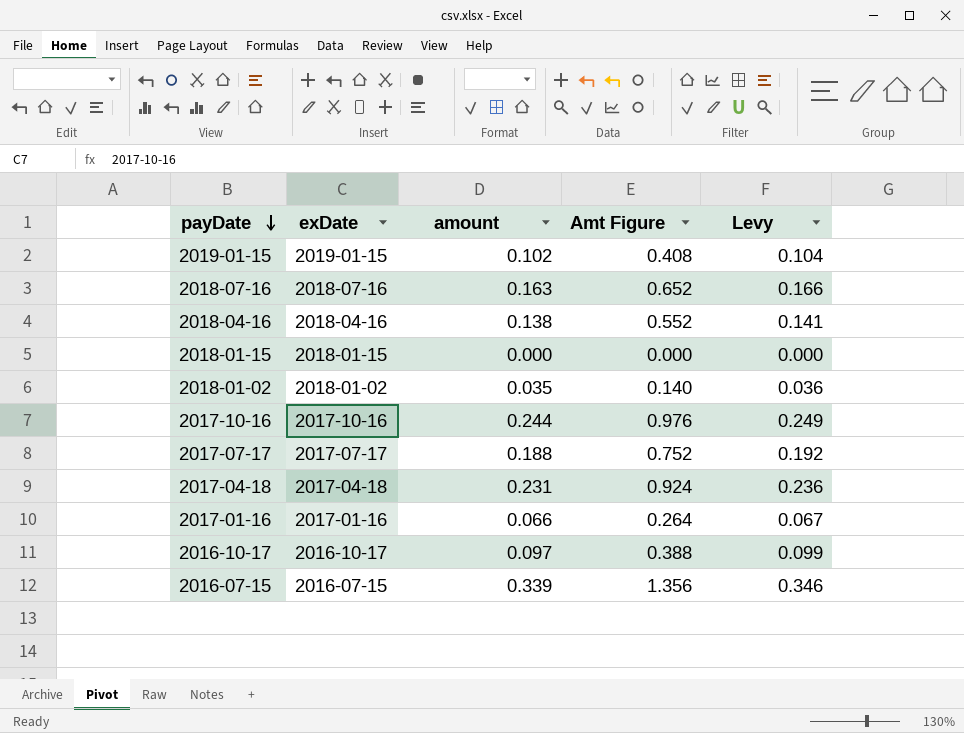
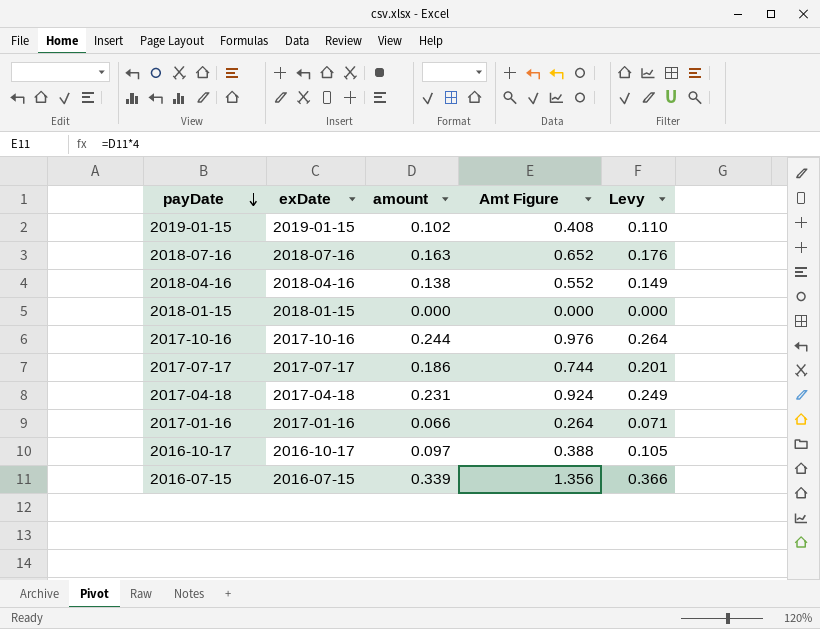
column Levy | formula: [amount] * 1.02 -> [amount] * 1.08
row 2018-01-02: 2018-01-02 | 0.035 | 0.140 | 0.036 -> none
2017-07-17 | amount: 0.188 -> 0.186
2017-07-17 | Amt Figure: 0.752 -> 0.744

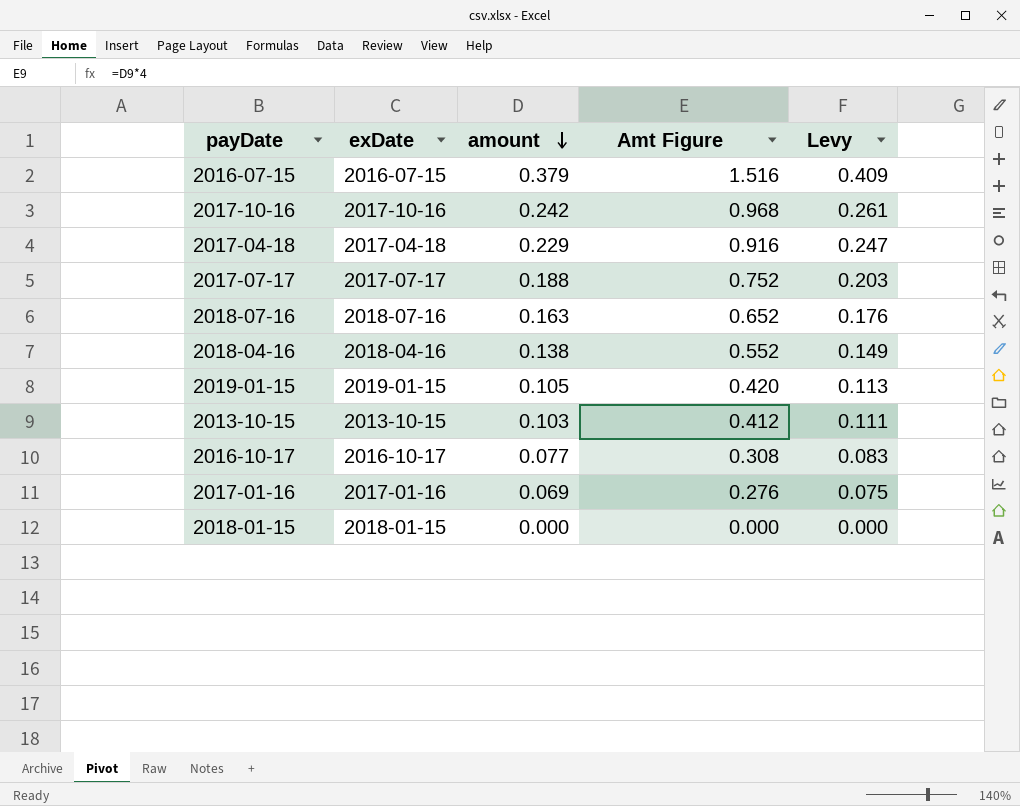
row order: payDate descending -> amount descending
2016-07-15 | amount: 0.339 -> 0.379
2016-07-15 | Amt Figure: 1.356 -> 1.516
2016-07-15 | Levy: 0.366 -> 0.409
2017-10-16 | amount: 0.244 -> 0.242
2017-10-16 | Amt Figure: 0.976 -> 0.968
2017-10-16 | Levy: 0.264 -> 0.261
2017-04-18 | amount: 0.231 -> 0.229
2017-04-18 | Amt Figure: 0.924 -> 0.916
2017-04-18 | Levy: 0.249 -> 0.247
2017-07-17 | amount: 0.186 -> 0.188
2017-07-17 | Amt Figure: 0.744 -> 0.752
2017-07-17 | Levy: 0.201 -> 0.203
2019-01-15 | amount: 0.102 -> 0.105
2019-01-15 | Amt Figure: 0.408 -> 0.420
2019-01-15 | Levy: 0.110 -> 0.113
row 2013-10-15: none -> 2013-10-15 | 0.103 | 0.412 | 0.111
2016-10-17 | amount: 0.097 -> 0.077
2016-10-17 | Amt Figure: 0.388 -> 0.308
2016-10-17 | Levy: 0.105 -> 0.083
2017-01-16 | amount: 0.066 -> 0.069
2017-01-16 | Amt Figure: 0.264 -> 0.276
2017-01-16 | Levy: 0.071 -> 0.075

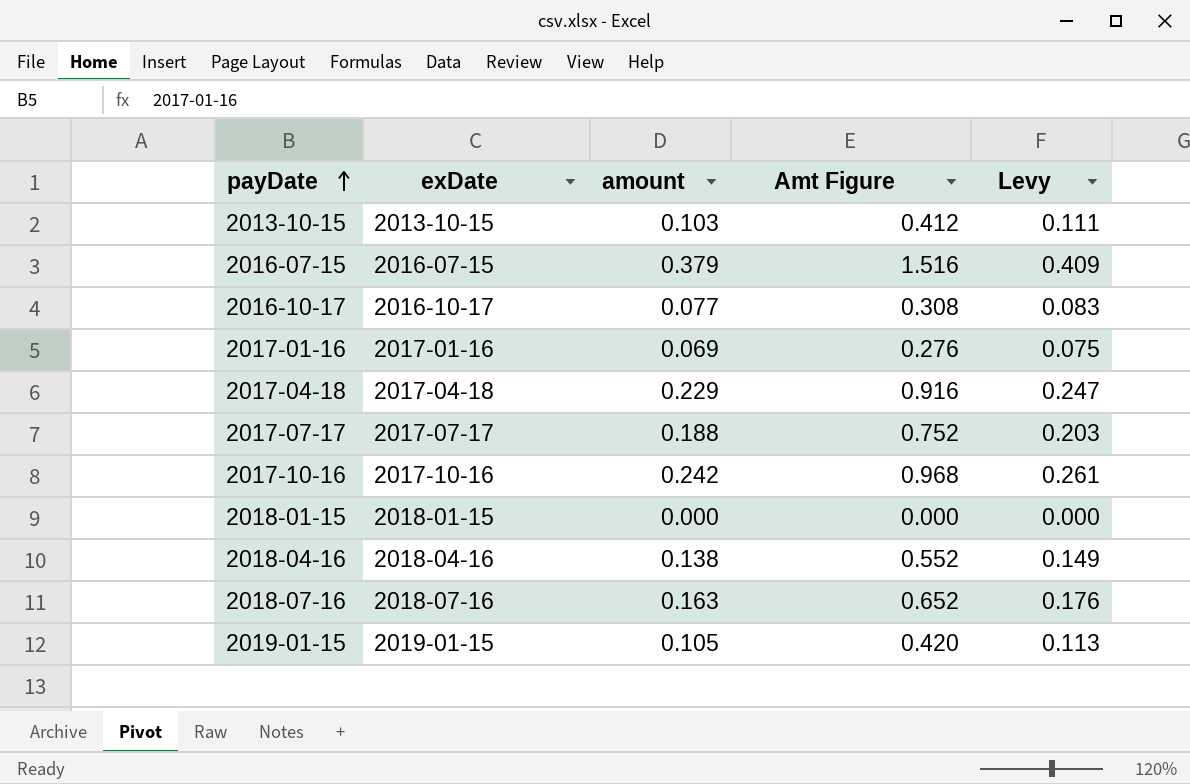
row order: amount descending -> payDate ascending

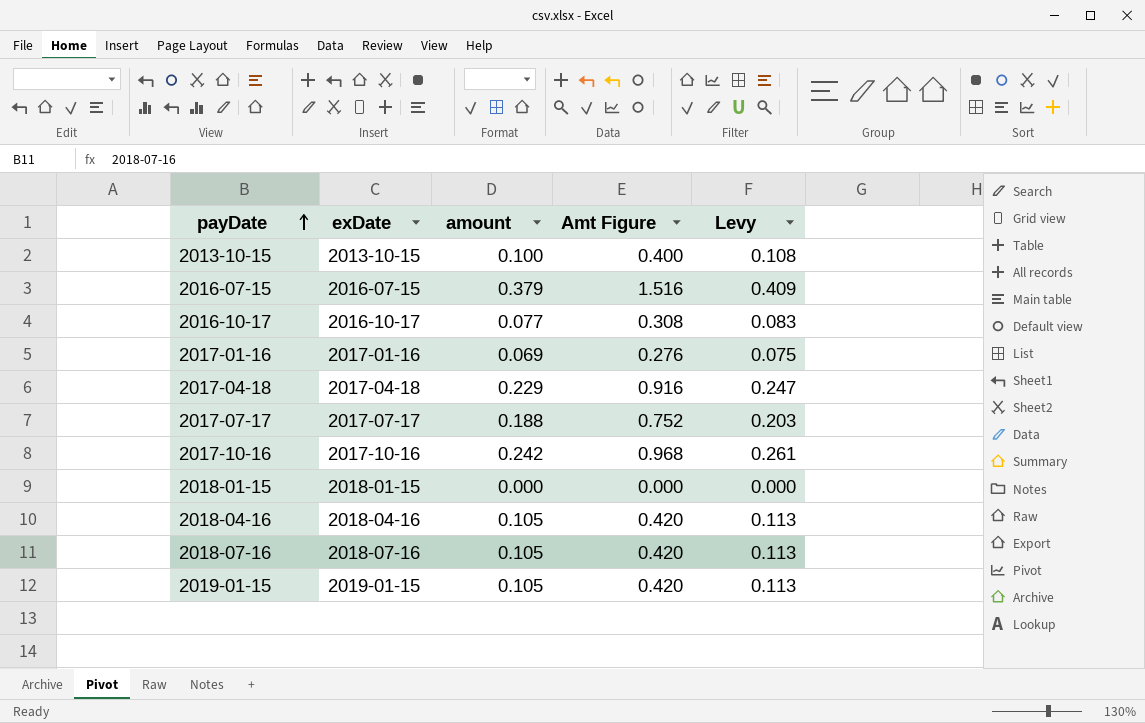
2013-10-15 | amount: 0.103 -> 0.100
2013-10-15 | Amt Figure: 0.412 -> 0.400
2013-10-15 | Levy: 0.111 -> 0.108
2018-04-16 | amount: 0.138 -> 0.105
2018-04-16 | Amt Figure: 0.552 -> 0.420
2018-04-16 | Levy: 0.149 -> 0.113
2018-07-16 | amount: 0.163 -> 0.105
2018-07-16 | Amt Figure: 0.652 -> 0.420
2018-07-16 | Levy: 0.176 -> 0.113

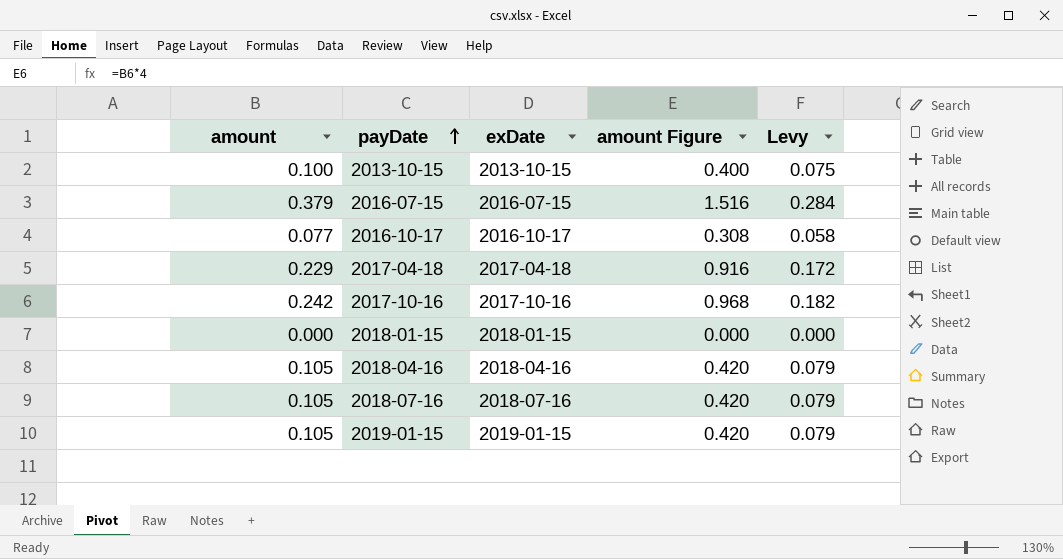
column amount | position: 3 -> 1
column name: Amt Figure -> amount Figure
column Levy | formula: [amount] * 1.08 -> [amount] * 0.75
row 2017-01-16: 2017-01-16 | 0.069 | 0.276 | 0.075 -> none
row 2017-07-17: 2017-07-17 | 0.188 | 0.752 | 0.203 -> none

